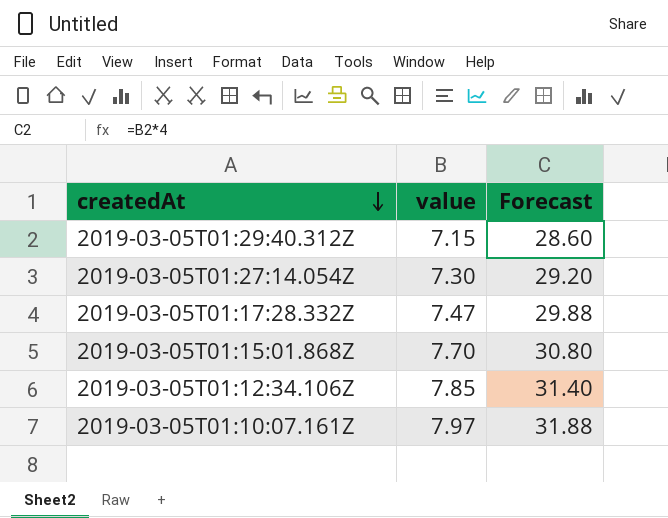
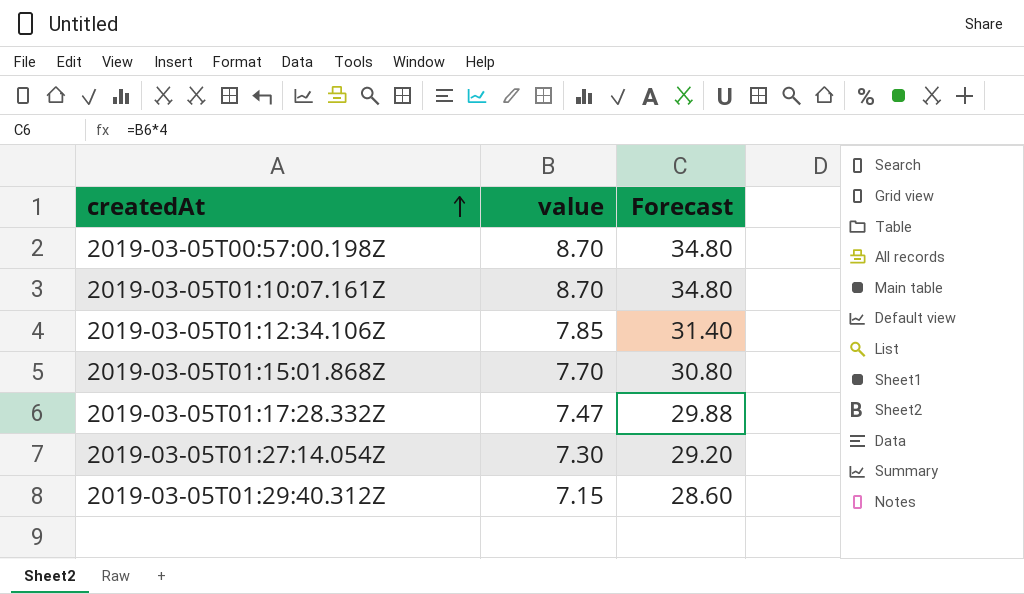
row order: createdAt descending -> createdAt ascending
row 2019-03-05T00:57:00.198Z: none -> 8.70 | 34.80
2019-03-05T01:10:07.161Z | value: 7.97 -> 8.70
2019-03-05T01:10:07.161Z | Forecast: 31.88 -> 34.80

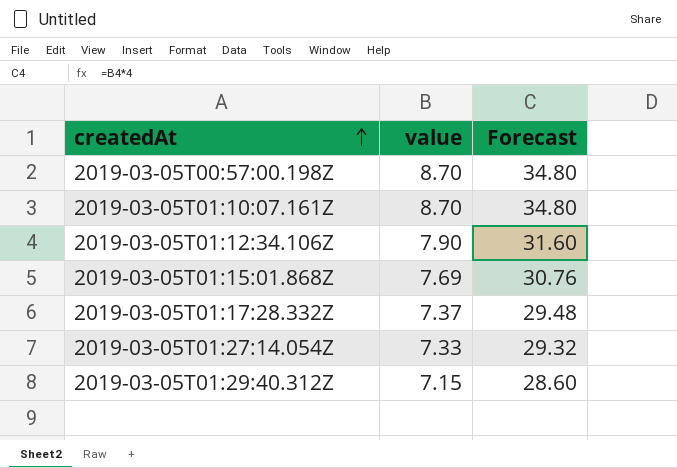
2019-03-05T01:12:34.106Z | value: 7.85 -> 7.90
2019-03-05T01:12:34.106Z | Forecast: 31.40 -> 31.60
2019-03-05T01:15:01.868Z | value: 7.70 -> 7.69
2019-03-05T01:15:01.868Z | Forecast: 30.80 -> 30.76
2019-03-05T01:17:28.332Z | value: 7.47 -> 7.37
2019-03-05T01:17:28.332Z | Forecast: 29.88 -> 29.48
2019-03-05T01:27:14.054Z | value: 7.30 -> 7.33
2019-03-05T01:27:14.054Z | Forecast: 29.20 -> 29.32

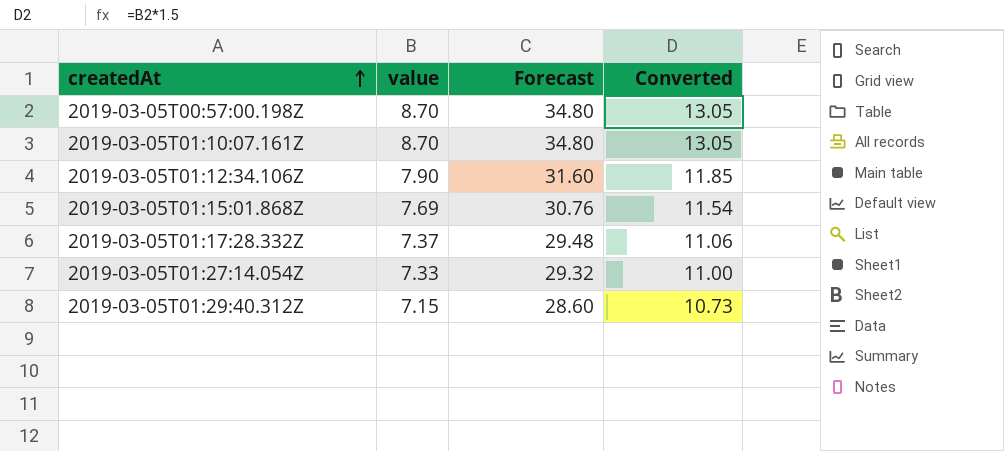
column Converted | formula: none -> [value] * 1.5

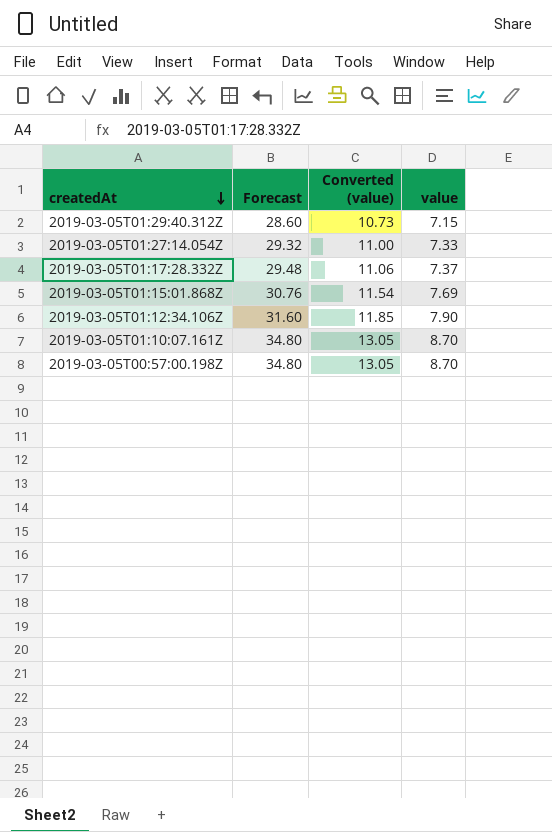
row order: createdAt ascending -> createdAt descending
column name: Converted -> Converted (value)
column value | position: 2 -> 4

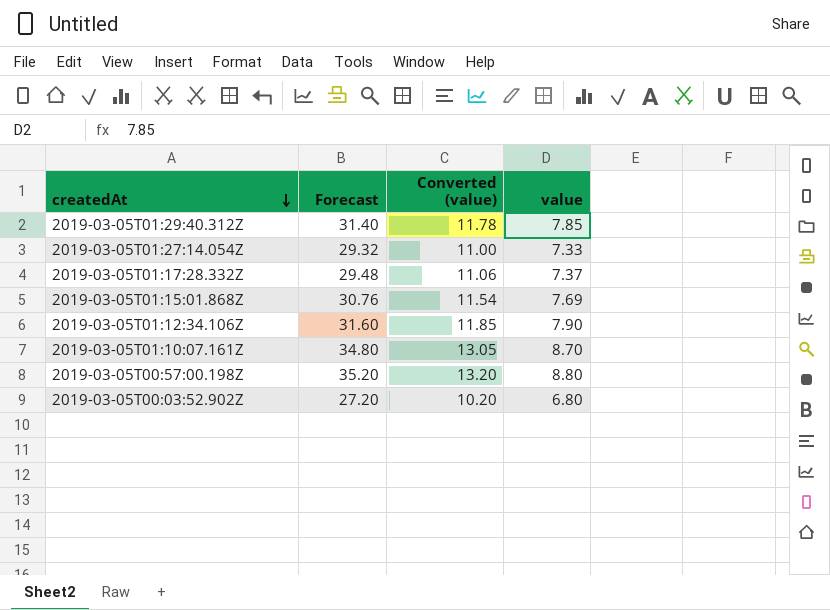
2019-03-05T01:29:40.312Z | Forecast: 28.60 -> 31.40
2019-03-05T01:29:40.312Z | Converted (value): 10.73 -> 11.78
2019-03-05T01:29:40.312Z | value: 7.15 -> 7.85
2019-03-05T00:57:00.198Z | Forecast: 34.80 -> 35.20
2019-03-05T00:57:00.198Z | Converted (value): 13.05 -> 13.20
2019-03-05T00:57:00.198Z | value: 8.70 -> 8.80
row 2019-03-05T00:03:52.902Z: none -> 27.20 | 10.20 | 6.80

